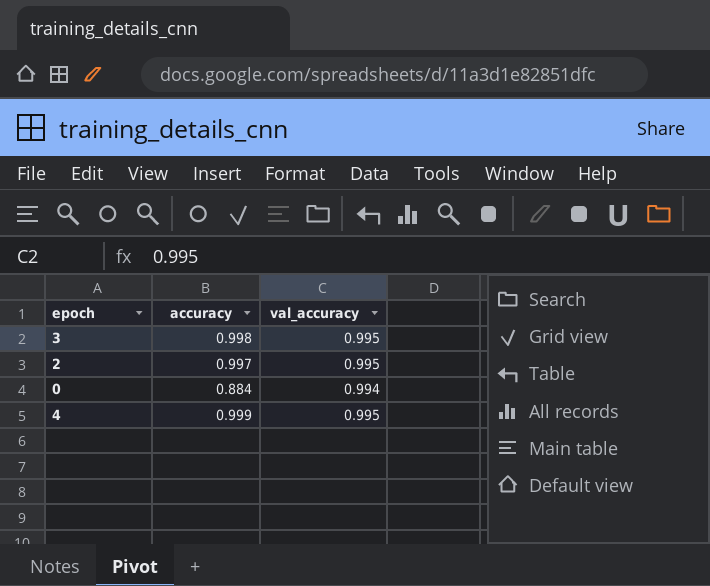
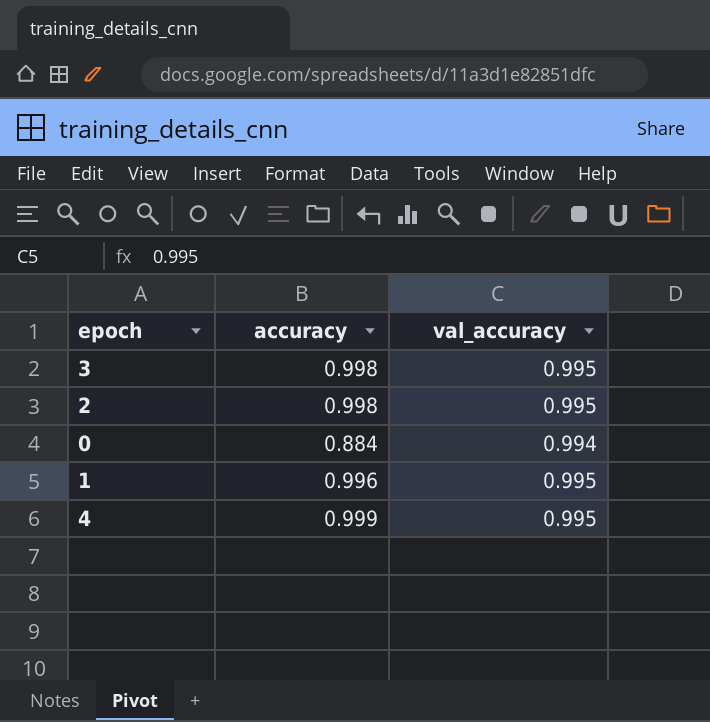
2 | accuracy: 0.997 -> 0.998
row 1: none -> 0.996 | 0.995

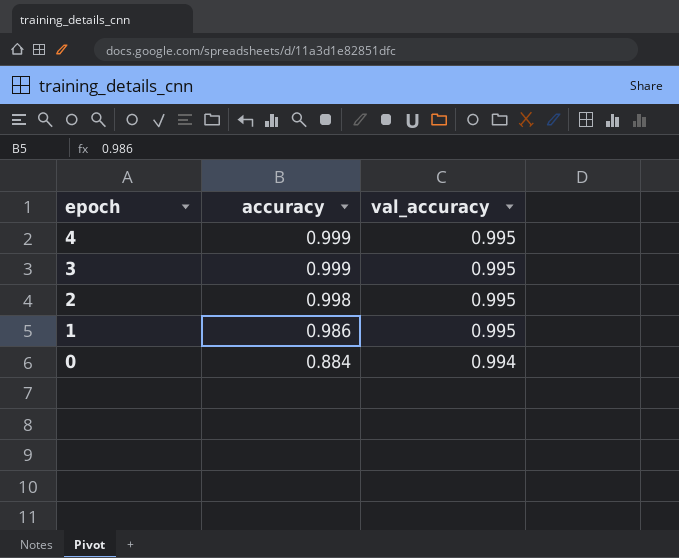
row order: none -> epoch descending
3 | accuracy: 0.998 -> 0.999
1 | accuracy: 0.996 -> 0.986

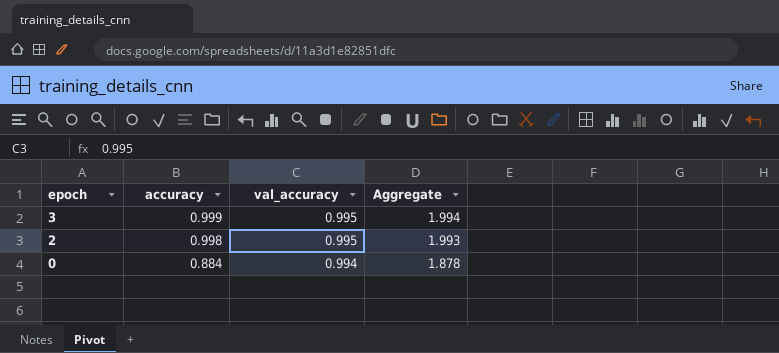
column Aggregate | formula: none -> [accuracy] + [val_accuracy]
row 4: 0.999 | 0.995 -> none
row 1: 0.986 | 0.995 -> none

